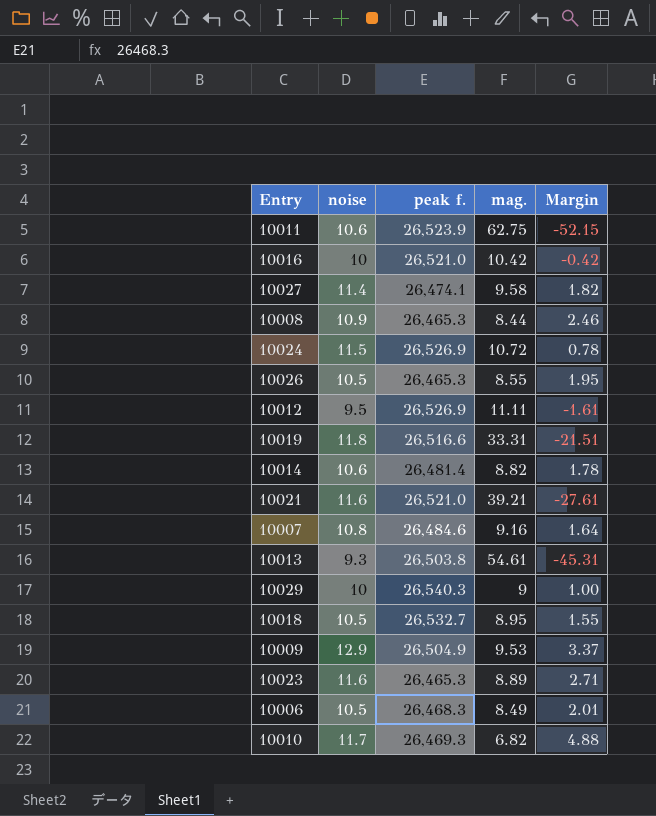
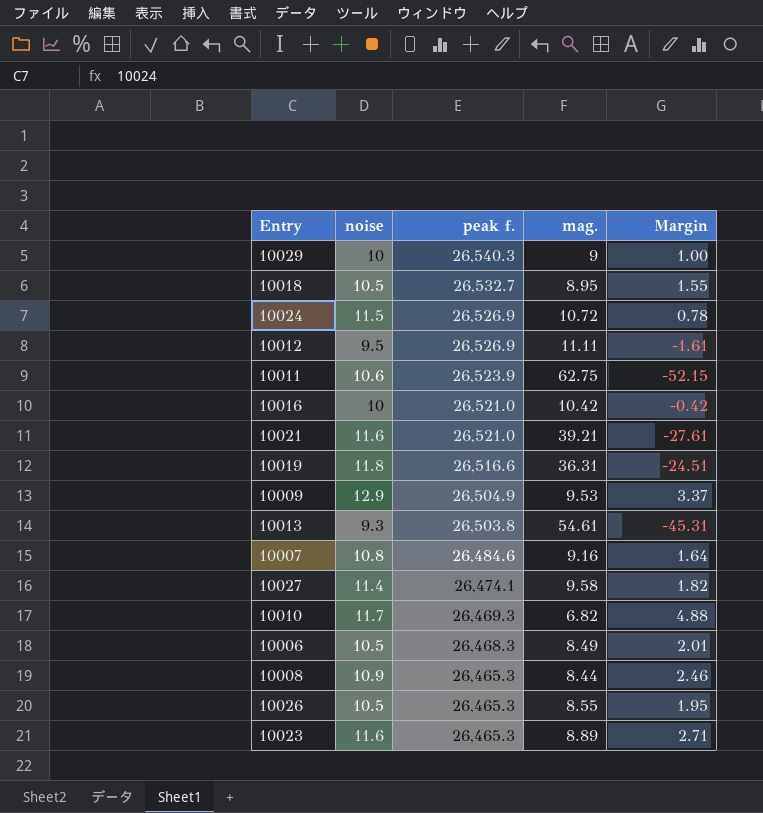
row order: none -> peak f. descending
row 10014: 10.6 | 26,481.4 | 8.82 | 1.78 -> none
10019 | mag.: 33.31 -> 36.31
10019 | Margin: -21.51 -> -24.51

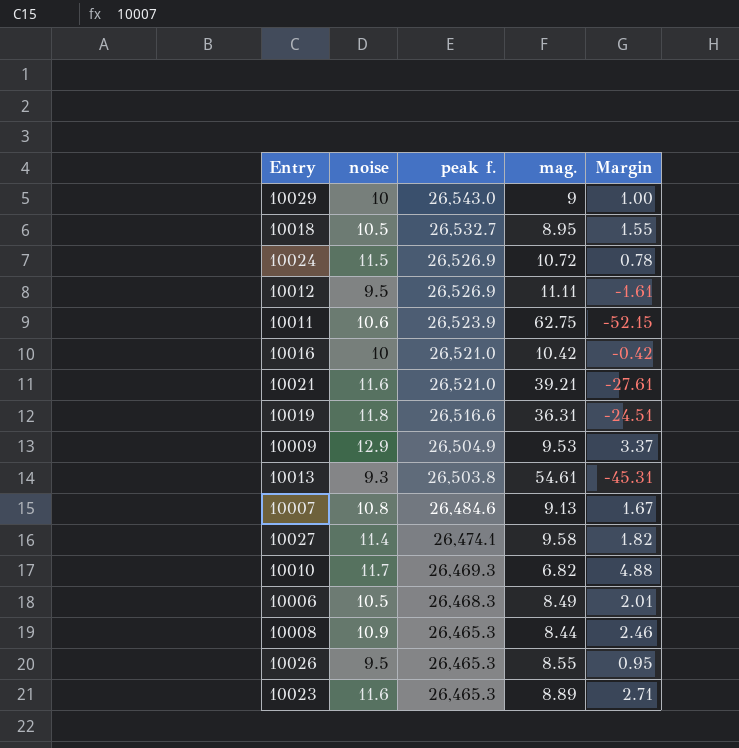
10029 | peak f.: 26,540.3 -> 26,543.0
10007 | mag.: 9.16 -> 9.13
10007 | Margin: 1.64 -> 1.67
10026 | noise: 10.5 -> 9.5
10026 | Margin: 1.95 -> 0.95

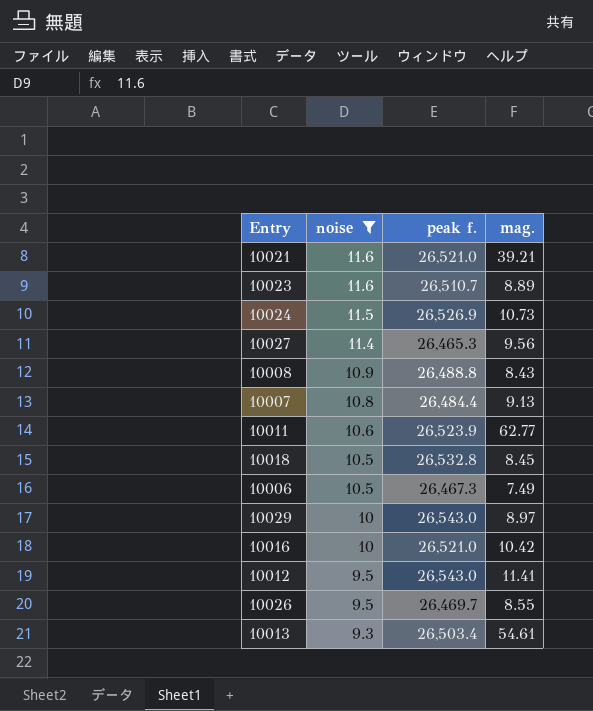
filter: none -> noise <= 11.6
row order: peak f. descending -> noise descending
column Margin | formula: [noise] - [mag.] -> none
10023 | peak f.: 26,465.3 -> 26,510.7
10024 | mag.: 10.72 -> 10.73
10027 | peak f.: 26,474.1 -> 26,465.3
10027 | mag.: 9.58 -> 9.56
10008 | peak f.: 26,465.3 -> 26,488.8
10008 | mag.: 8.44 -> 8.43
10007 | peak f.: 26,484.6 -> 26,484.4
10011 | mag.: 62.75 -> 62.77
10018 | peak f.: 26,532.7 -> 26,532.8
10018 | mag.: 8.95 -> 8.45
10006 | peak f.: 26,468.3 -> 26,467.3
10006 | mag.: 8.49 -> 7.49
10029 | mag.: 9 -> 8.97
10012 | peak f.: 26,526.9 -> 26,543.0
10012 | mag.: 11.11 -> 11.41
10026 | peak f.: 26,465.3 -> 26,469.7
10013 | peak f.: 26,503.8 -> 26,503.4

